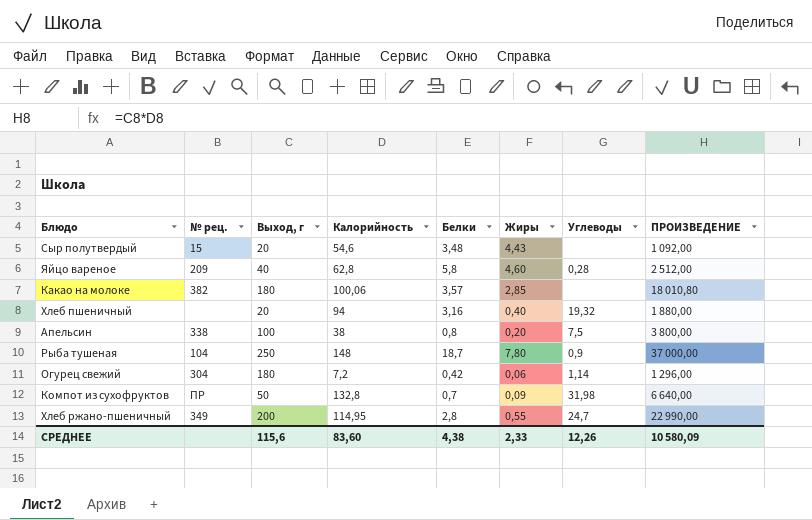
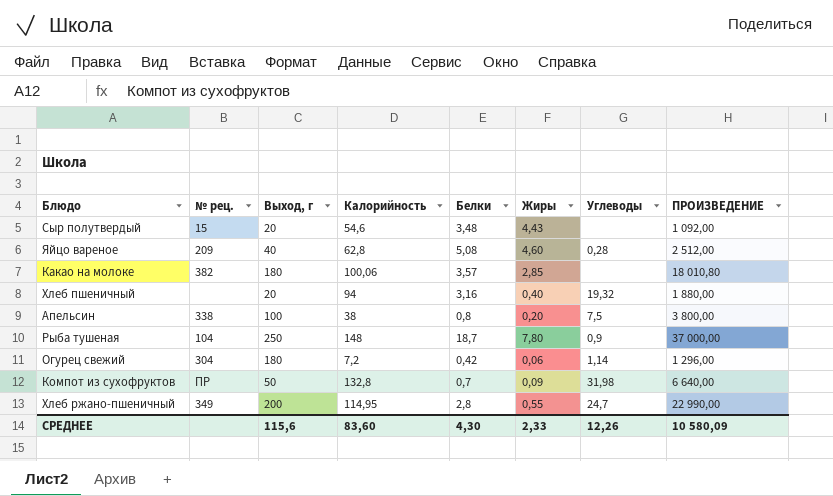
Яйцо вареное | Белки: 5,8 -> 5,08
СРЕДНЕЕ | Белки: 4,38 -> 4,30

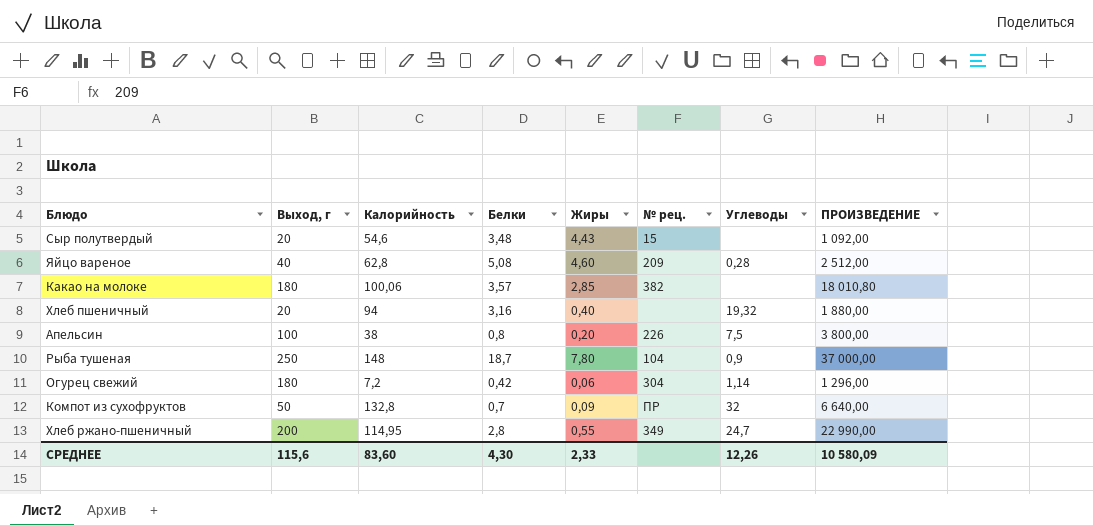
column № рец. | position: 2 -> 6
Апельсин | № рец.: 338 -> 226
Компот из сухофруктов | Углеводы: 31,98 -> 32

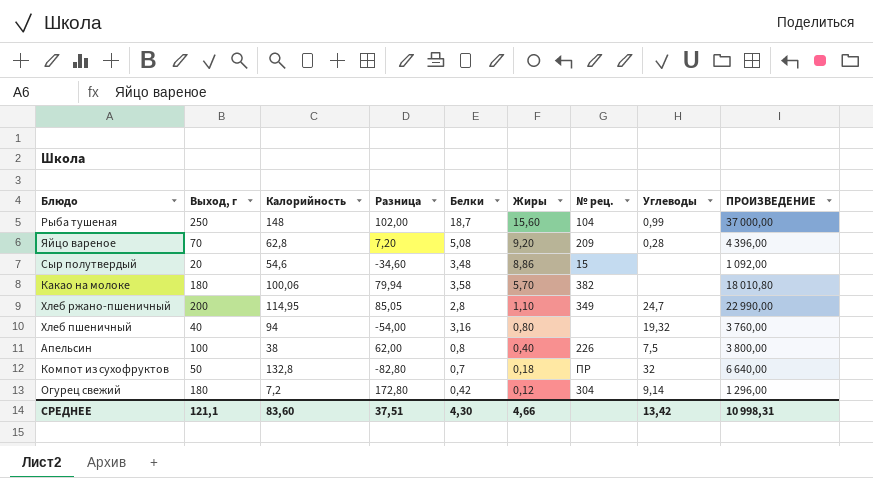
row order: none -> Жиры descending
column Разница | formula: none -> [Выход, г] - [Калорийность]
Рыба тушеная | Жиры: 7,80 -> 15,60
Рыба тушеная | Углеводы: 0,9 -> 0,99
Яйцо вареное | Выход, г: 40 -> 70
Яйцо вареное | Жиры: 4,60 -> 9,20
Яйцо вареное | ПРОИЗВЕДЕНИЕ: 2 512,00 -> 4 396,00
Сыр полутвердый | Жиры: 4,43 -> 8,86
Какао на молоке | Белки: 3,57 -> 3,58
Какао на молоке | Жиры: 2,85 -> 5,70
Хлеб ржано-пшеничный | Жиры: 0,55 -> 1,10
Хлеб пшеничный | Выход, г: 20 -> 40
Хлеб пшеничный | Жиры: 0,40 -> 0,80
Хлеб пшеничный | ПРОИЗВЕДЕНИЕ: 1 880,00 -> 3 760,00
Апельсин | Жиры: 0,20 -> 0,40
Компот из сухофруктов | Жиры: 0,09 -> 0,18
Огурец свежий | Жиры: 0,06 -> 0,12
Огурец свежий | Углеводы: 1,14 -> 9,14
СРЕДНЕЕ | Выход, г: 115,6 -> 121,1
СРЕДНЕЕ | Жиры: 2,33 -> 4,66
СРЕДНЕЕ | Углеводы: 12,26 -> 13,42
СРЕДНЕЕ | ПРОИЗВЕДЕНИЕ: 10 580,09 -> 10 998,31

